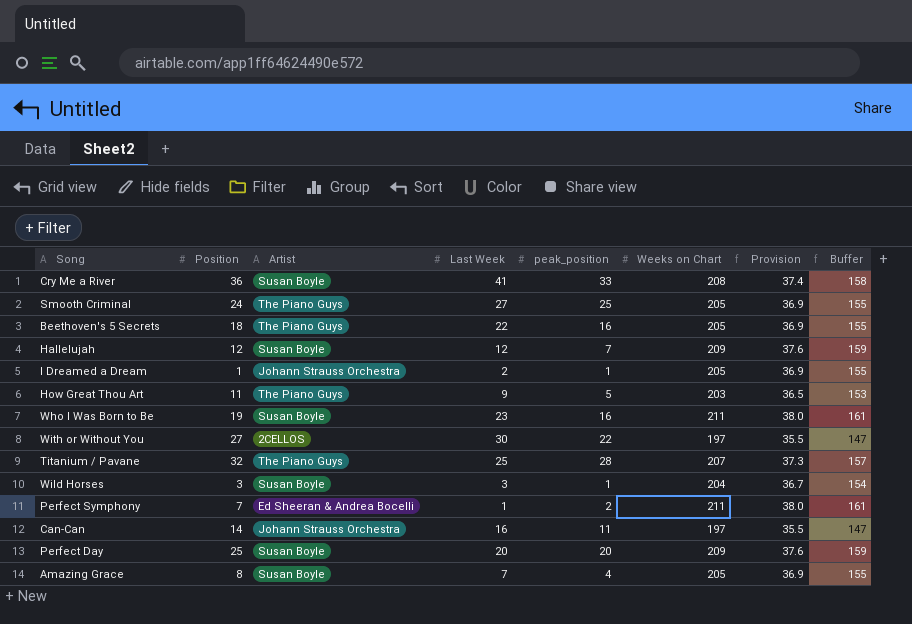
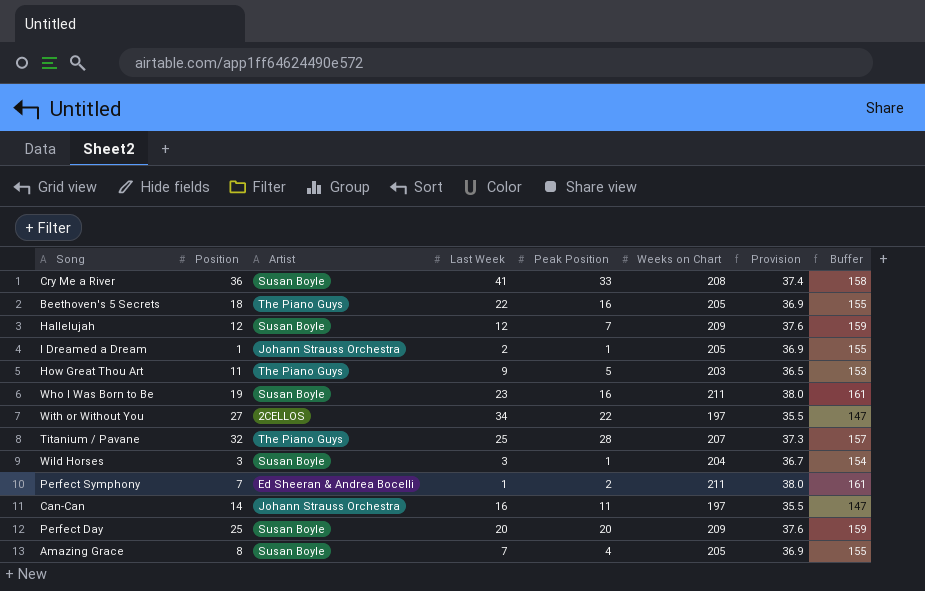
column name: peak_position -> Peak Position
row Smooth Criminal: 24 | The Piano Guys | 27 | 25 | 205 | 36.9 | 155 -> none
With or Without You | Last Week: 30 -> 34

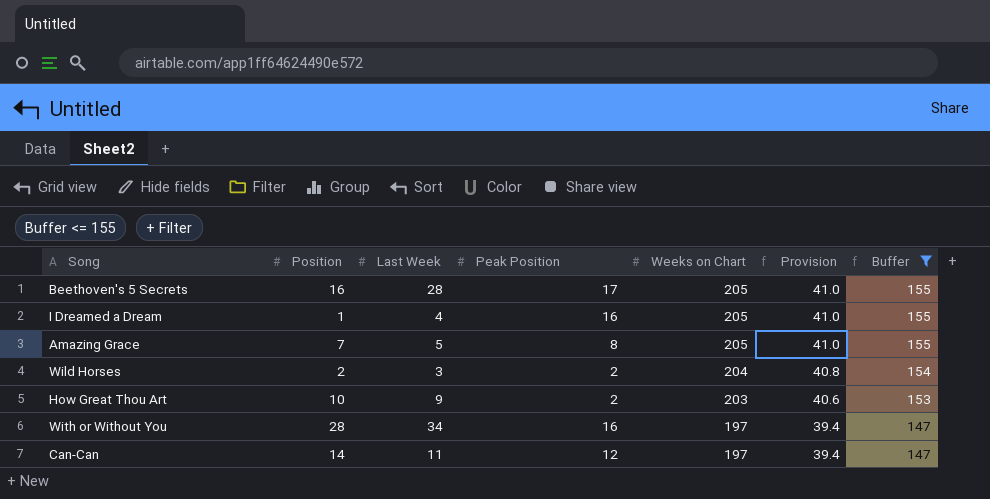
filter: none -> Buffer <= 155
row order: none -> Weeks on Chart descending
column Artist | position: 3 -> none
column Provision | formula: [Weeks on Chart] * 0.18 -> [Weeks on Chart] * 0.2
Beethoven's 5 Secrets | Position: 18 -> 16
Beethoven's 5 Secrets | Last Week: 22 -> 28
Beethoven's 5 Secrets | Peak Position: 16 -> 17
I Dreamed a Dream | Last Week: 2 -> 4
I Dreamed a Dream | Peak Position: 1 -> 16
Amazing Grace | Position: 8 -> 7
Amazing Grace | Last Week: 7 -> 5
Amazing Grace | Peak Position: 4 -> 8
Wild Horses | Position: 3 -> 2
Wild Horses | Peak Position: 1 -> 2
How Great Thou Art | Position: 11 -> 10
How Great Thou Art | Peak Position: 5 -> 2
With or Without You | Position: 27 -> 28
With or Without You | Peak Position: 22 -> 16
Can-Can | Last Week: 16 -> 11
Can-Can | Peak Position: 11 -> 12

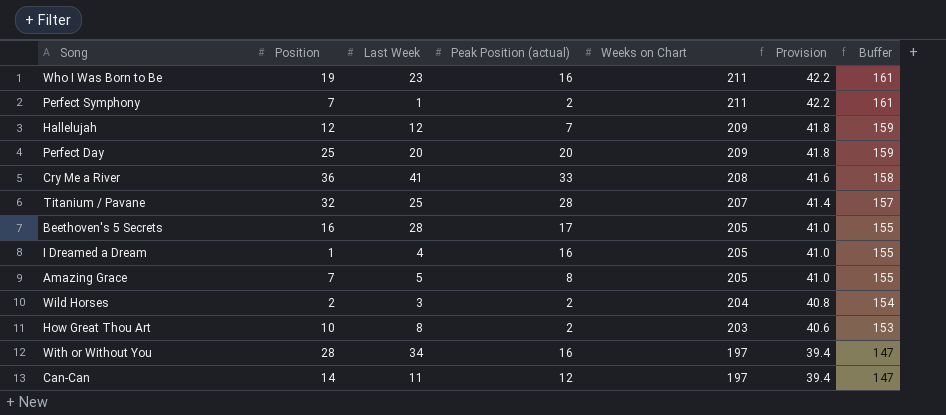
filter: Buffer <= 155 -> none
column name: Peak Position -> Peak Position (actual)
How Great Thou Art | Last Week: 9 -> 8

